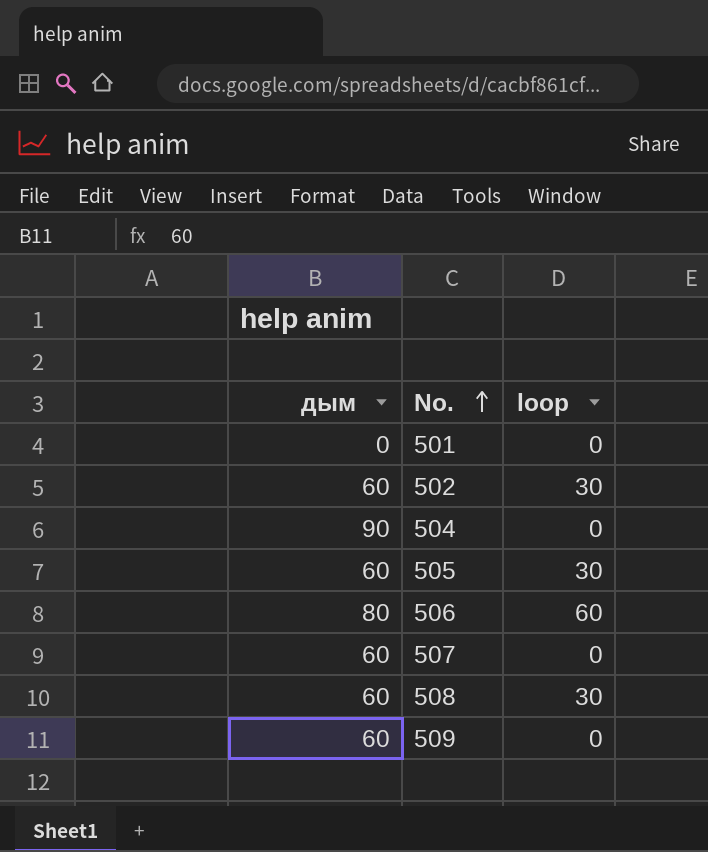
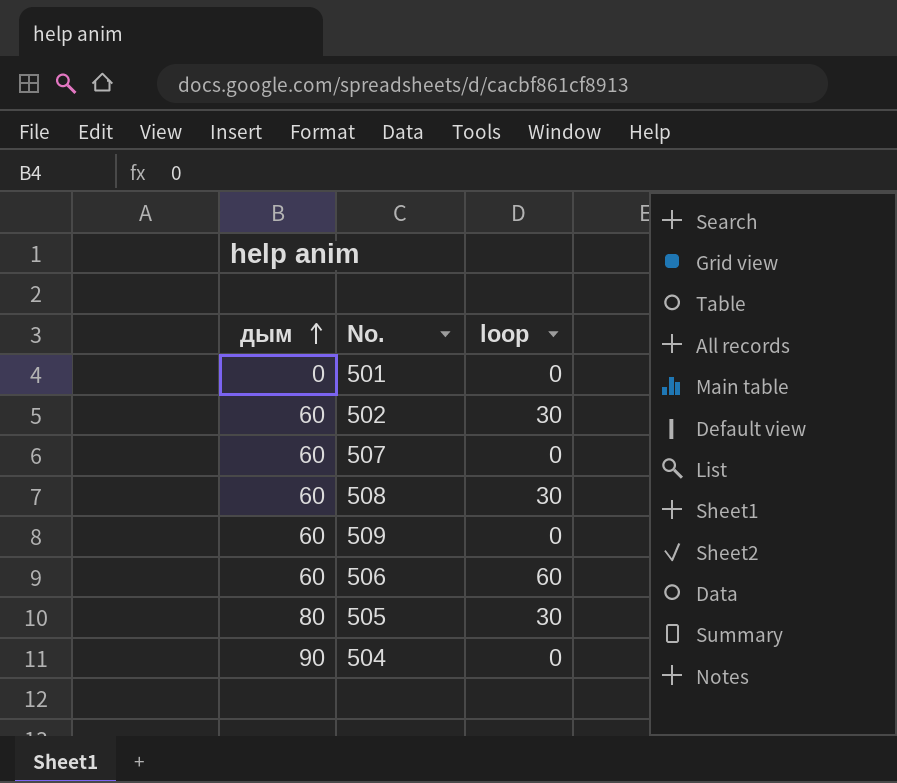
row order: No. ascending -> дым ascending
506 | дым: 80 -> 60
505 | дым: 60 -> 80

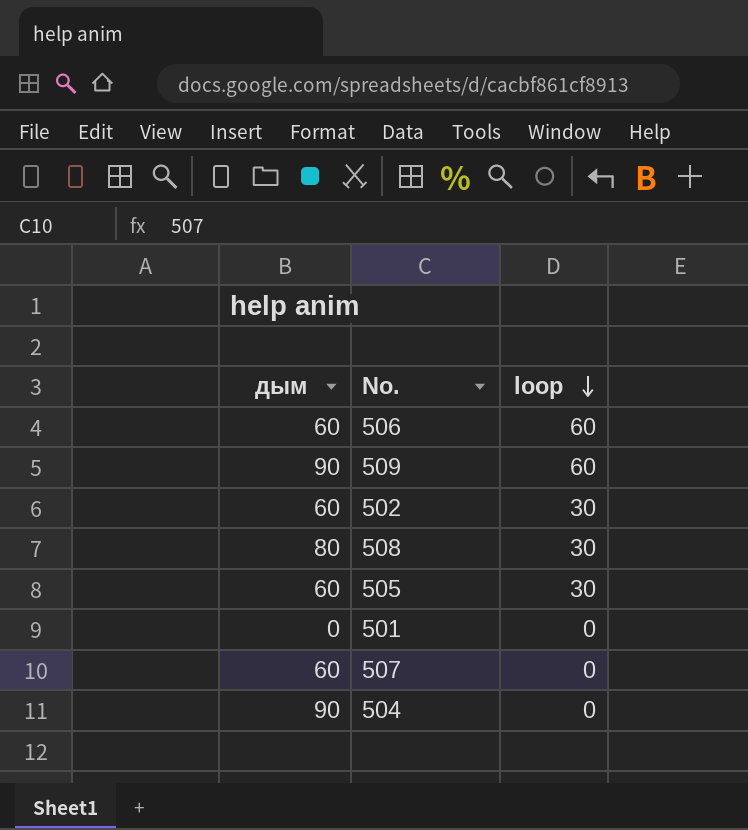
row order: дым ascending -> loop descending
509 | дым: 60 -> 90
509 | loop: 0 -> 60
508 | дым: 60 -> 80
505 | дым: 80 -> 60

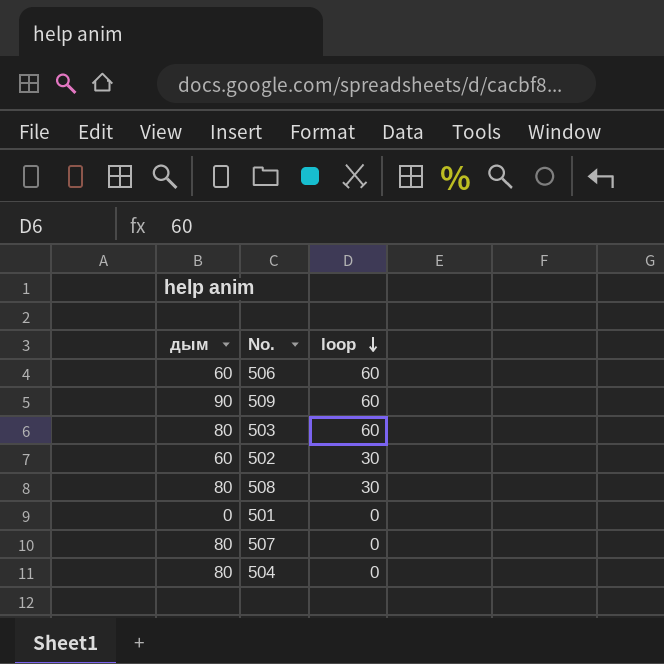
row 505: 60 | 30 -> none
row 503: none -> 80 | 60
507 | дым: 60 -> 80
504 | дым: 90 -> 80

